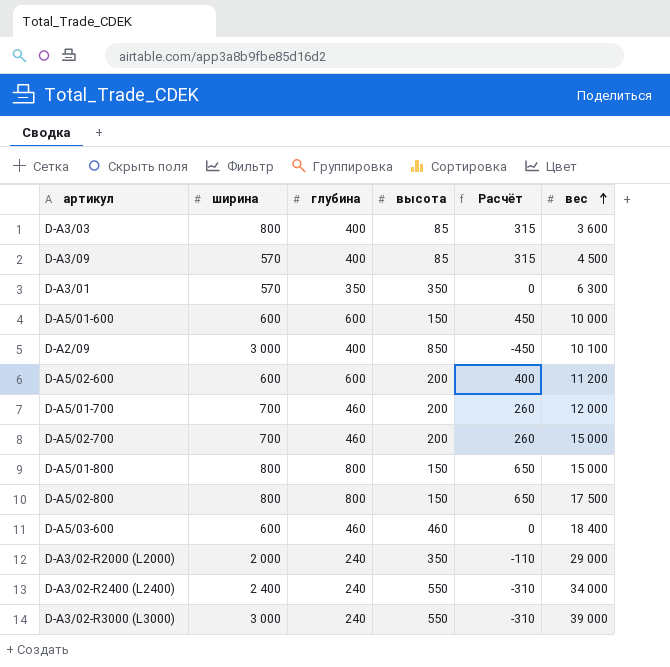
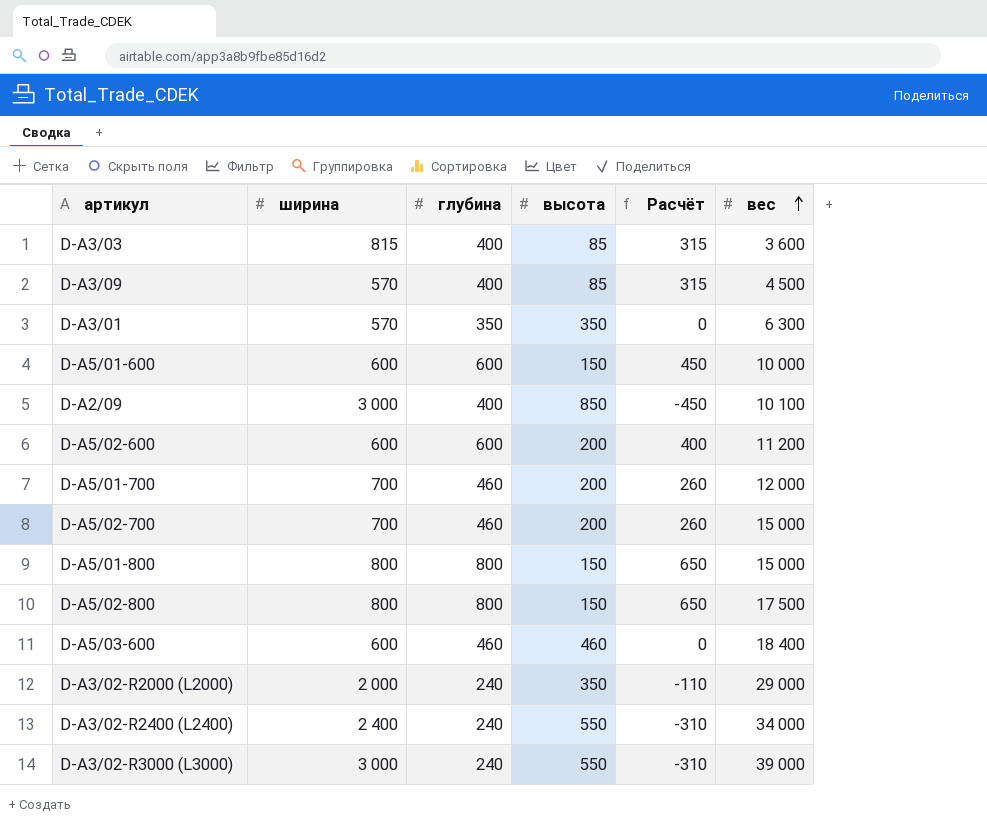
D-A3/03 | ширина: 800 -> 815

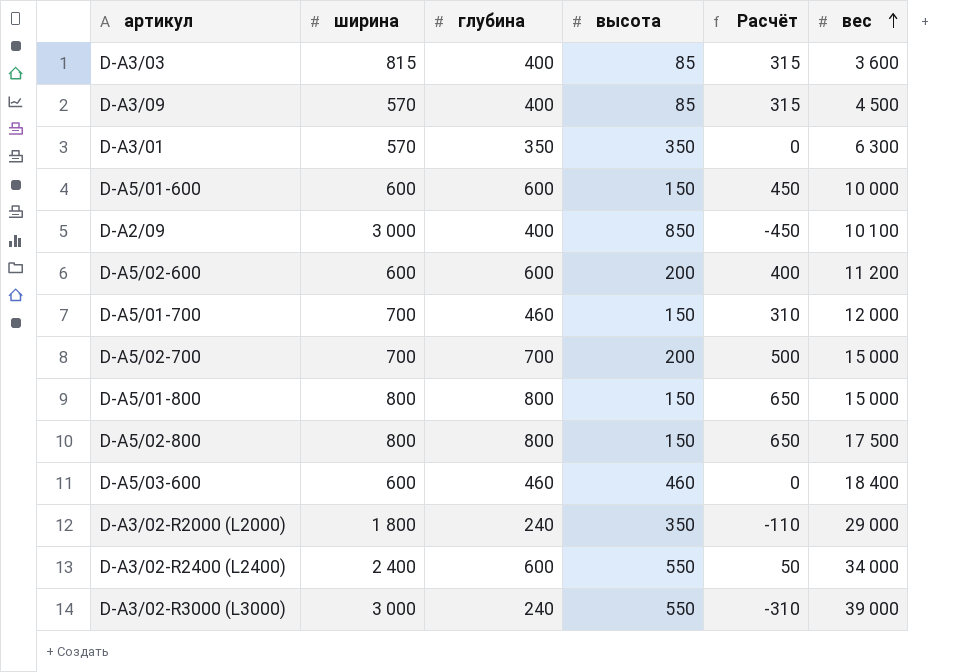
D-A5/01-700 | высота: 200 -> 150
D-A5/01-700 | Расчёт: 260 -> 310
D-A5/02-700 | глубина: 460 -> 700
D-A5/02-700 | Расчёт: 260 -> 500
D-A3/02-R2000 (L2000) | ширина: 2 000 -> 1 800
D-A3/02-R2400 (L2400) | глубина: 240 -> 600
D-A3/02-R2400 (L2400) | Расчёт: -310 -> 50

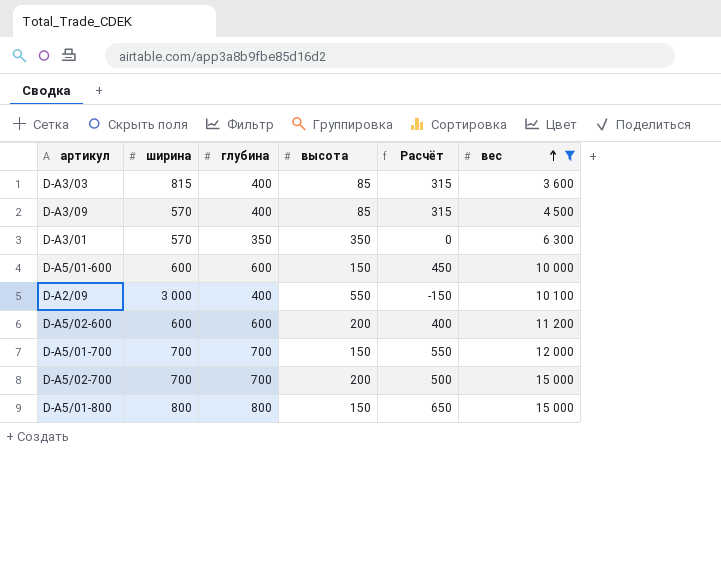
filter: none -> вес <= 15 000
D-A2/09 | высота: 850 -> 550
D-A2/09 | Расчёт: -450 -> -150
D-A5/01-700 | глубина: 460 -> 700
D-A5/01-700 | Расчёт: 310 -> 550

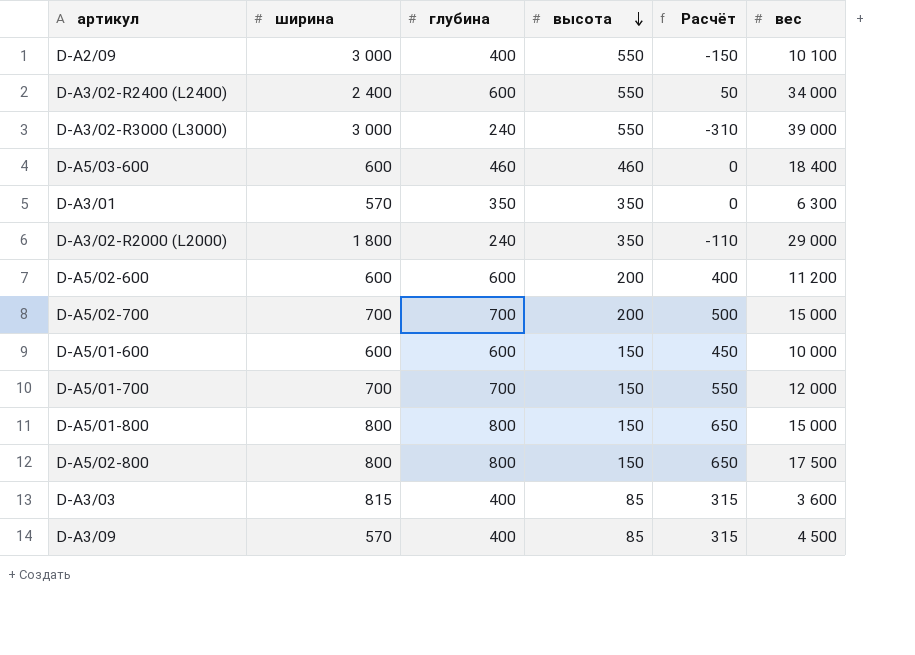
filter: вес <= 15 000 -> none
row order: вес ascending -> высота descending

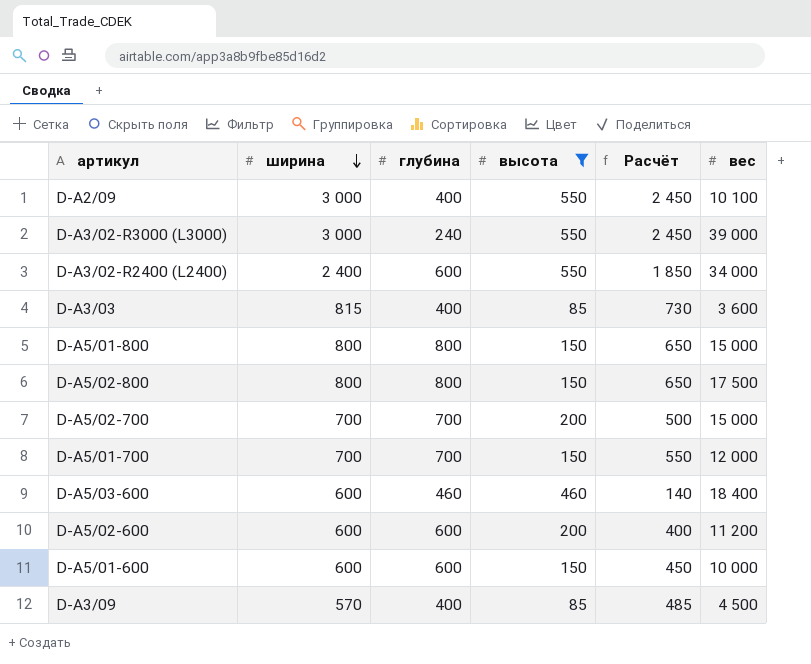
filter: none -> высота != 350
row order: высота descending -> ширина descending
column Расчёт | formula: [глубина] - [высота] -> [ширина] - [высота]

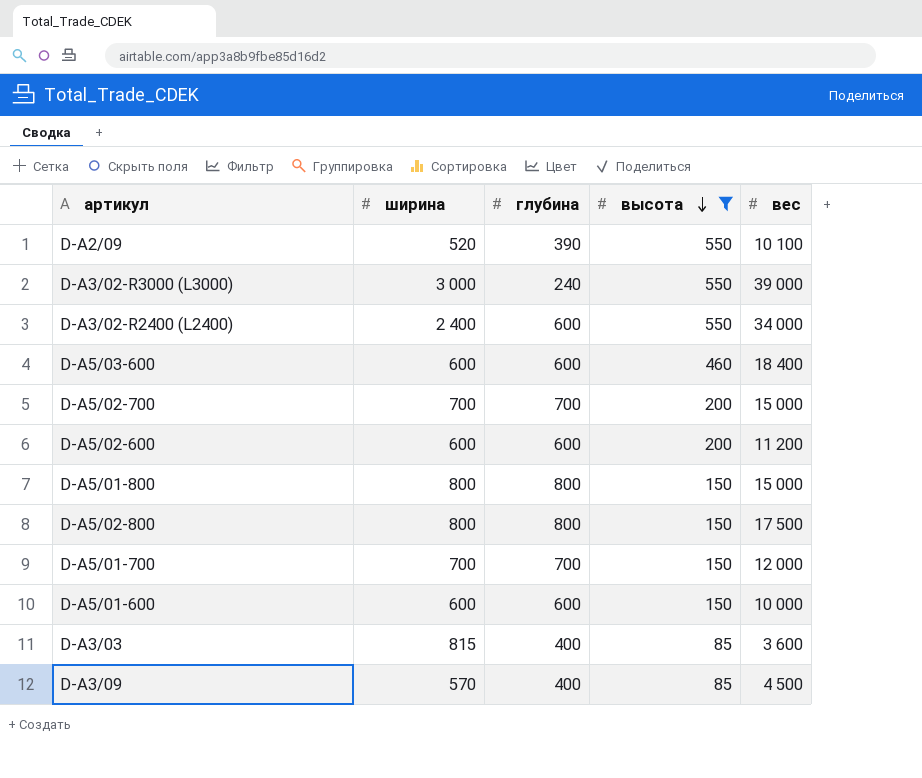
row order: ширина descending -> высота descending
column Расчёт | formula: [ширина] - [высота] -> none
D-A2/09 | ширина: 3 000 -> 520
D-A2/09 | глубина: 400 -> 390
D-A5/03-600 | глубина: 460 -> 600

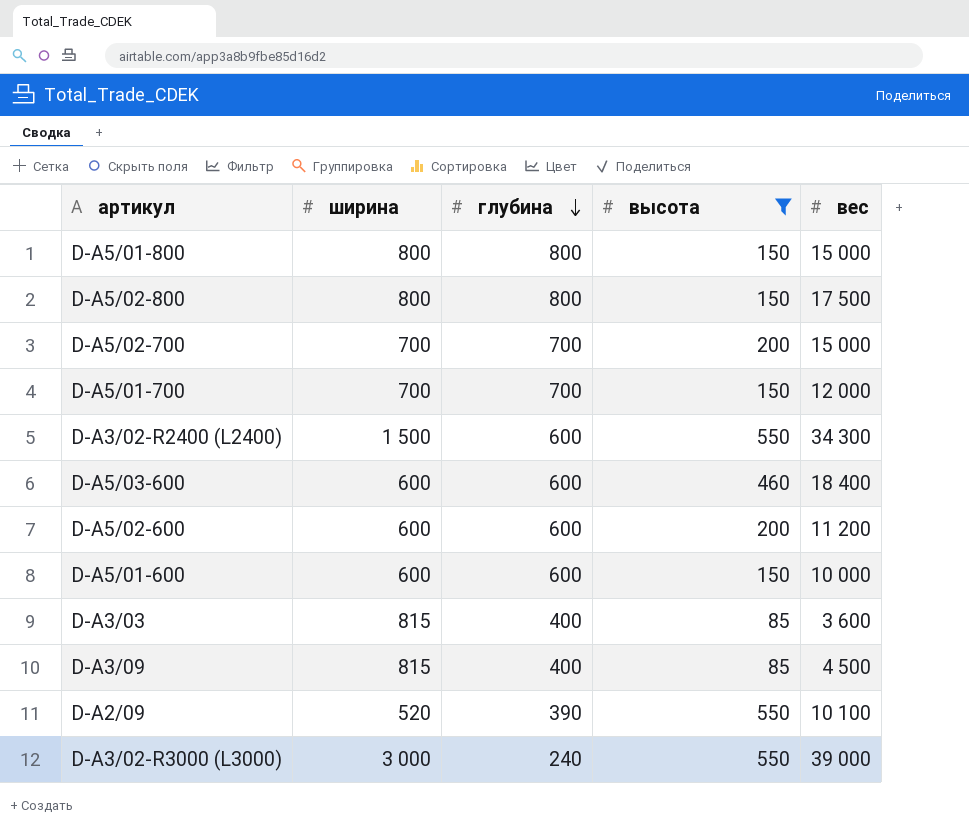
row order: высота descending -> глубина descending
D-A3/02-R2400 (L2400) | ширина: 2 400 -> 1 500
D-A3/02-R2400 (L2400) | вес: 34 000 -> 34 300
D-A3/09 | ширина: 570 -> 815

